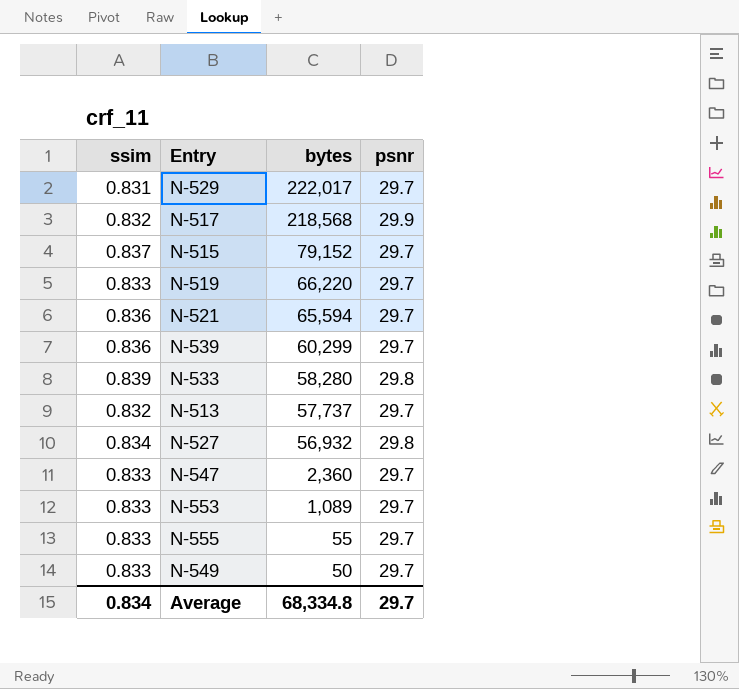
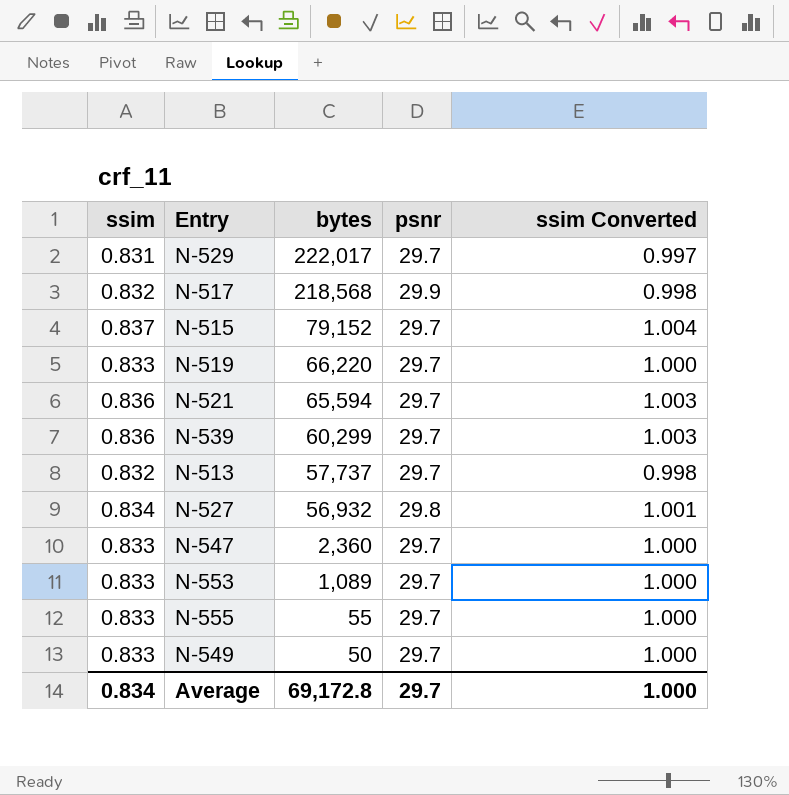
column ssim Converted | formula: none -> [ssim] * 1.2
row N-533: 0.839 | 58,280 | 29.8 -> none
Average | bytes: 68,334.8 -> 69,172.8

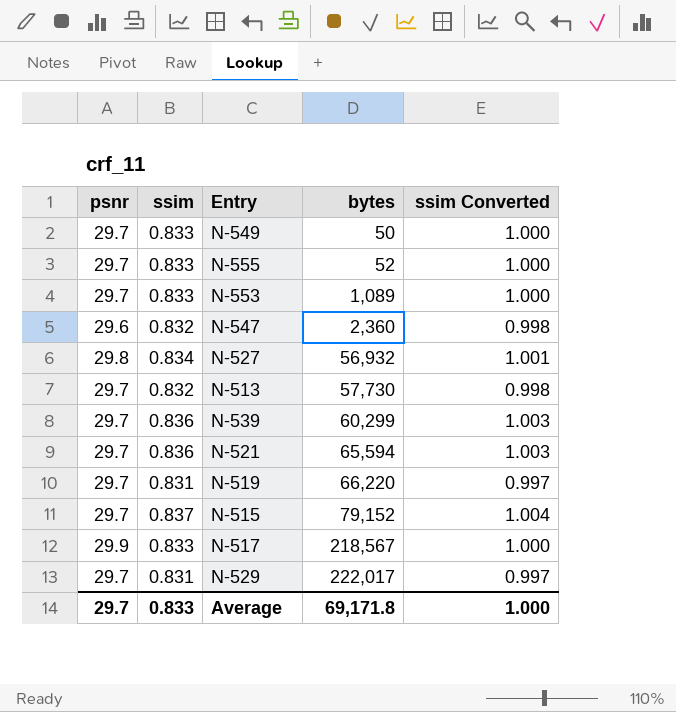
row order: bytes descending -> bytes ascending
column psnr | position: 4 -> 1
N-555 | bytes: 55 -> 52
N-547 | psnr: 29.7 -> 29.6
N-547 | ssim: 0.833 -> 0.832
N-547 | ssim Converted: 1.000 -> 0.998
N-513 | bytes: 57,737 -> 57,730
N-519 | ssim: 0.833 -> 0.831
N-519 | ssim Converted: 1.000 -> 0.997
N-517 | ssim: 0.832 -> 0.833
N-517 | bytes: 218,568 -> 218,567
N-517 | ssim Converted: 0.998 -> 1.000
Average | ssim: 0.834 -> 0.833
Average | bytes: 69,172.8 -> 69,171.8

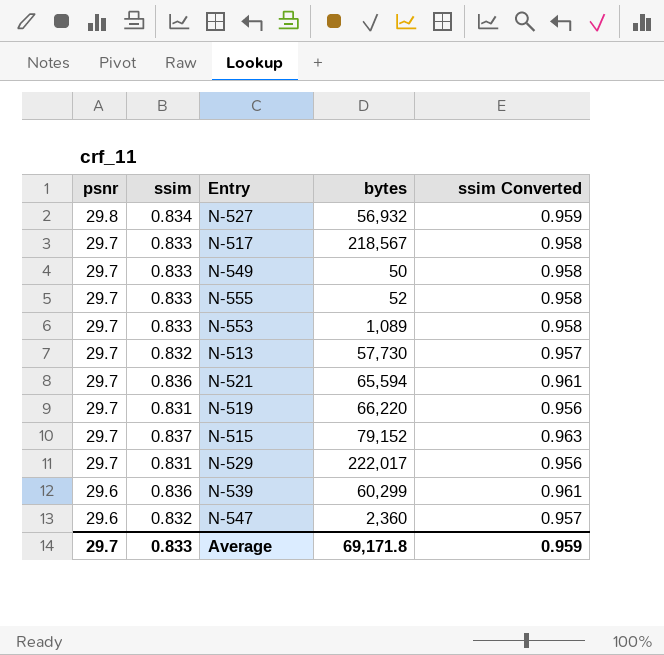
row order: bytes ascending -> psnr descending
column ssim Converted | formula: [ssim] * 1.2 -> [ssim] * 1.15
N-517 | psnr: 29.9 -> 29.7
N-539 | psnr: 29.7 -> 29.6
Average | ssim Converted: 1.000 -> 0.959

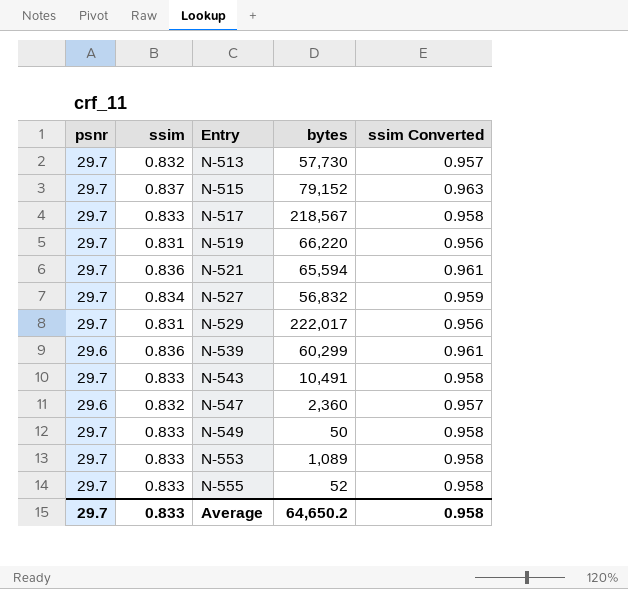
row order: psnr descending -> Entry ascending
N-527 | psnr: 29.8 -> 29.7
N-527 | bytes: 56,932 -> 56,832
row N-543: none -> 29.7 | 0.833 | 10,491 | 0.958
Average | bytes: 69,171.8 -> 64,650.2
Average | ssim Converted: 0.959 -> 0.958

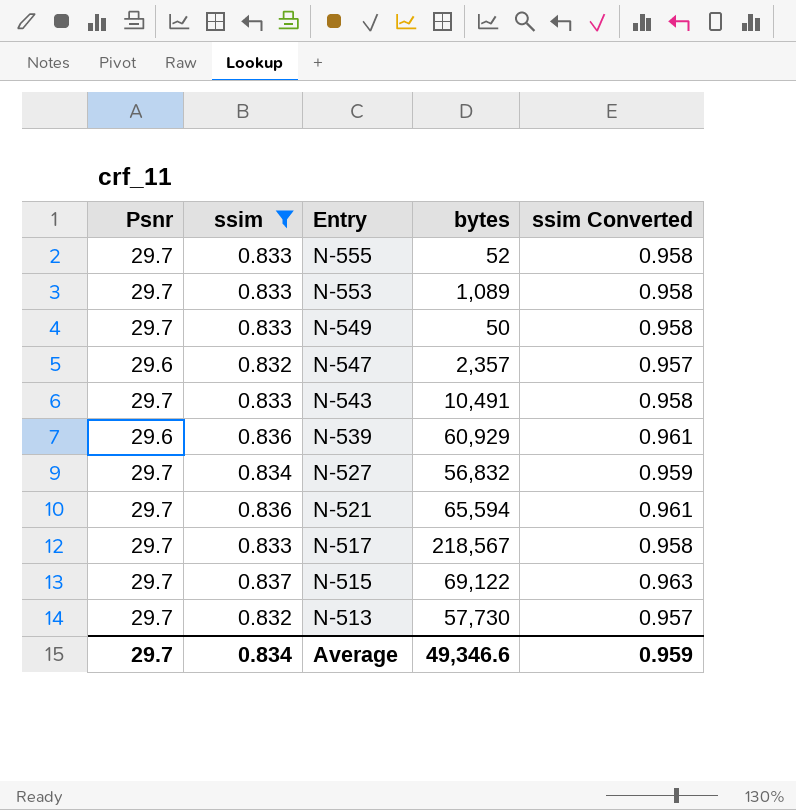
filter: none -> ssim != 0.831
row order: Entry ascending -> Entry descending
column name: psnr -> Psnr
N-547 | bytes: 2,360 -> 2,357
N-539 | bytes: 60,299 -> 60,929
N-515 | bytes: 79,152 -> 69,122
Average | ssim: 0.833 -> 0.834
Average | bytes: 64,650.2 -> 49,346.6
Average | ssim Converted: 0.958 -> 0.959

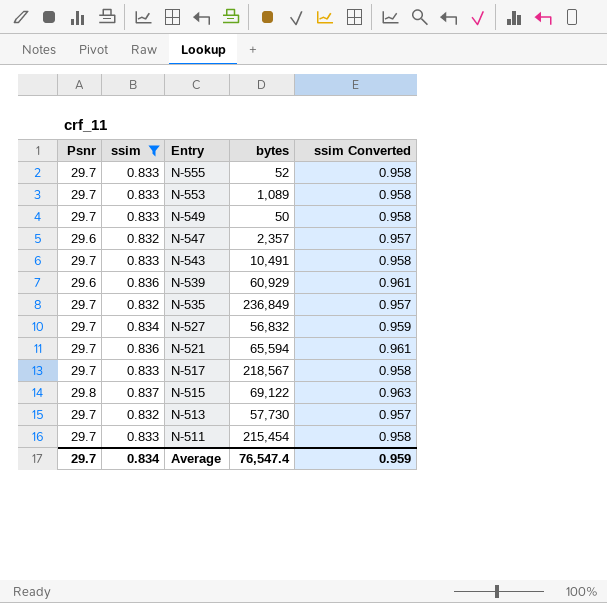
row N-535: none -> 29.7 | 0.832 | 236,849 | 0.957
N-515 | Psnr: 29.7 -> 29.8
row N-511: none -> 29.7 | 0.833 | 215,454 | 0.958
Average | bytes: 49,346.6 -> 76,547.4

